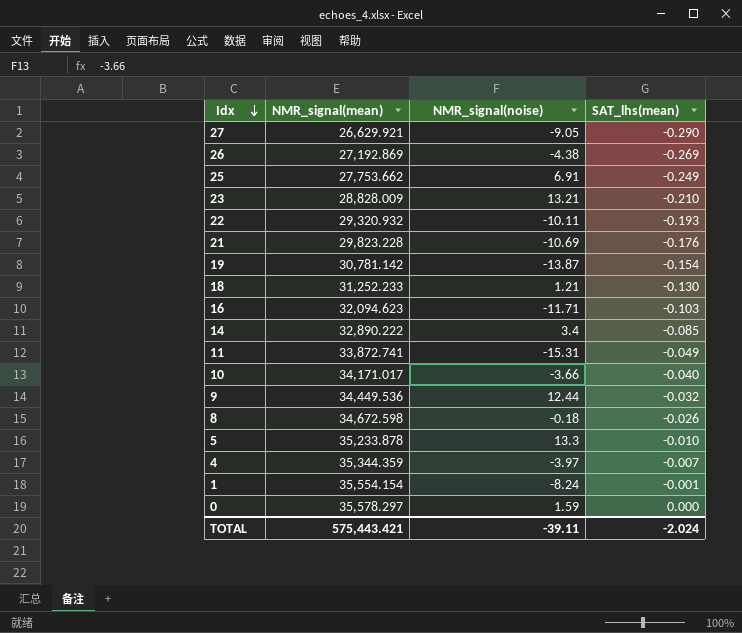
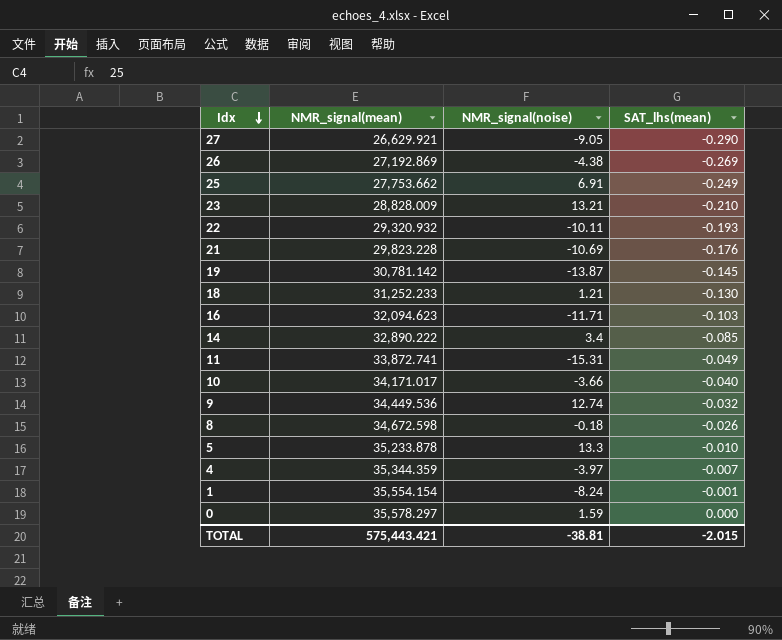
19 | SAT_lhs(mean): -0.154 -> -0.145
9 | NMR_signal(noise): 12.44 -> 12.74
TOTAL | NMR_signal(noise): -39.11 -> -38.81
TOTAL | SAT_lhs(mean): -2.024 -> -2.015

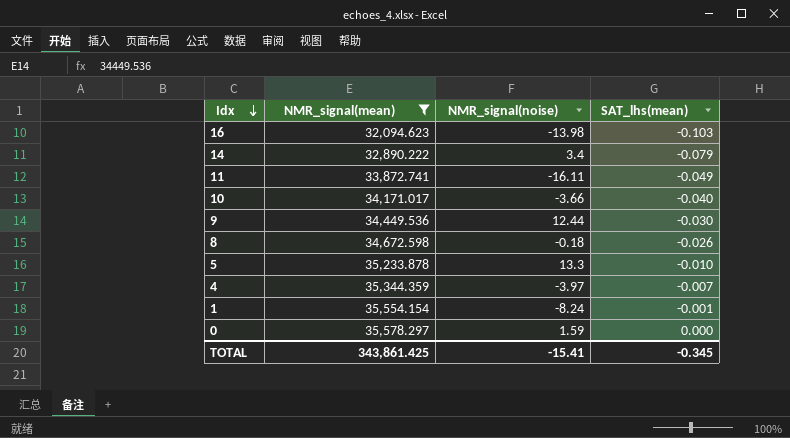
filter: none -> NMR_signal(mean) >= 32,094.623
16 | NMR_signal(noise): -11.71 -> -13.98
14 | SAT_lhs(mean): -0.085 -> -0.079
11 | NMR_signal(noise): -15.31 -> -16.11
9 | NMR_signal(noise): 12.74 -> 12.44
9 | SAT_lhs(mean): -0.032 -> -0.030
TOTAL | NMR_signal(mean): 575,443.421 -> 343,861.425
TOTAL | NMR_signal(noise): -38.81 -> -15.41
TOTAL | SAT_lhs(mean): -2.015 -> -0.345

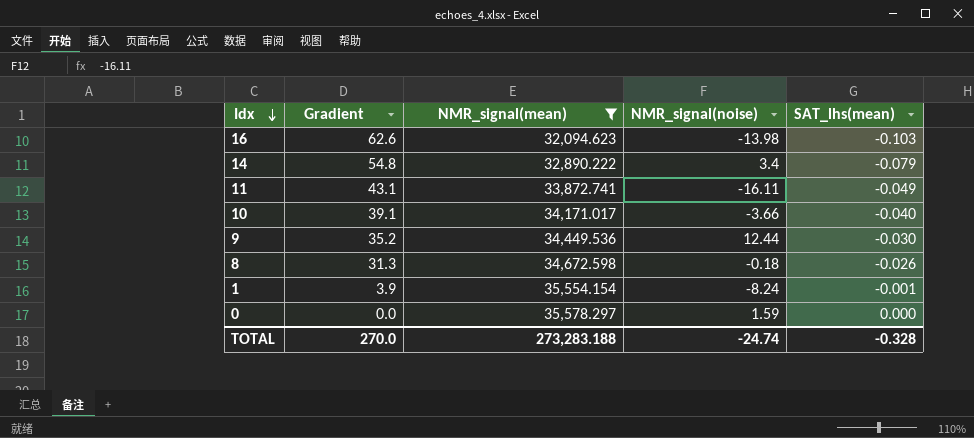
column Gradient | position: none -> 2
row 5: 35,233.878 | 13.3 | -0.010 -> none
row 4: 35,344.359 | -3.97 | -0.007 -> none
TOTAL | NMR_signal(mean): 343,861.425 -> 273,283.188
TOTAL | NMR_signal(noise): -15.41 -> -24.74
TOTAL | SAT_lhs(mean): -0.345 -> -0.328

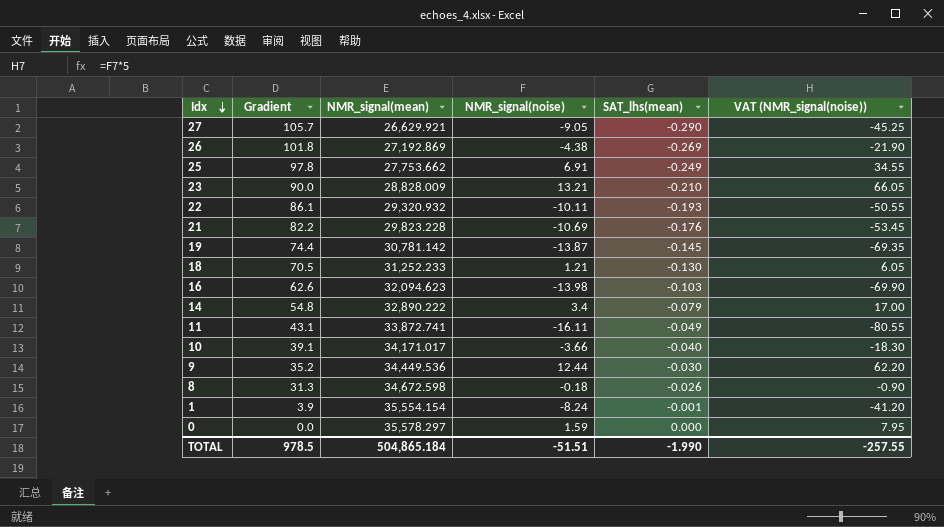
filter: NMR_signal(mean) >= 32,094.623 -> none
column VAT (NMR_signal(noise)) | formula: none -> [NMR_signal(noise)] * 5
TOTAL | Gradient: 270.0 -> 978.5
TOTAL | NMR_signal(mean): 273,283.188 -> 504,865.184
TOTAL | NMR_signal(noise): -24.74 -> -51.51
TOTAL | SAT_lhs(mean): -0.328 -> -1.990

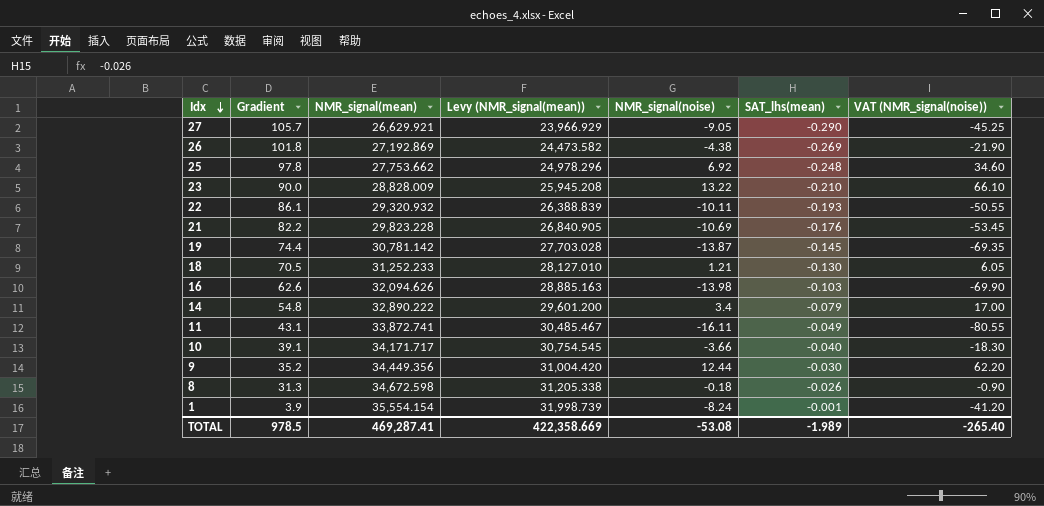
column Levy (NMR_signal(mean)) | formula: none -> [NMR_signal(mean)] * 0.9
row 0: 0.0 | 35,578.297 | 1.59 | 0.000 | 7.95 -> none
25 | NMR_signal(noise): 6.91 -> 6.92
25 | SAT_lhs(mean): -0.249 -> -0.248
25 | VAT (NMR_signal(noise)): 34.55 -> 34.60
23 | NMR_signal(noise): 13.21 -> 13.22
23 | VAT (NMR_signal(noise)): 66.05 -> 66.10
16 | NMR_signal(mean): 32,094.623 -> 32,094.626
10 | NMR_signal(mean): 34,171.017 -> 34,171.717
9 | NMR_signal(mean): 34,449.536 -> 34,449.356
TOTAL | NMR_signal(mean): 504,865.184 -> 469,287.41
TOTAL | NMR_signal(noise): -51.51 -> -53.08
TOTAL | SAT_lhs(mean): -1.990 -> -1.989
TOTAL | VAT (NMR_signal(noise)): -257.55 -> -265.40

